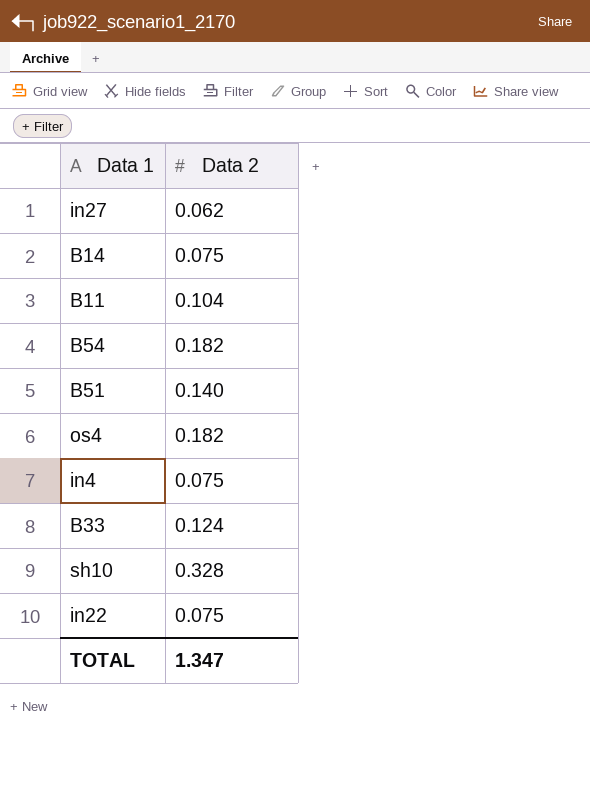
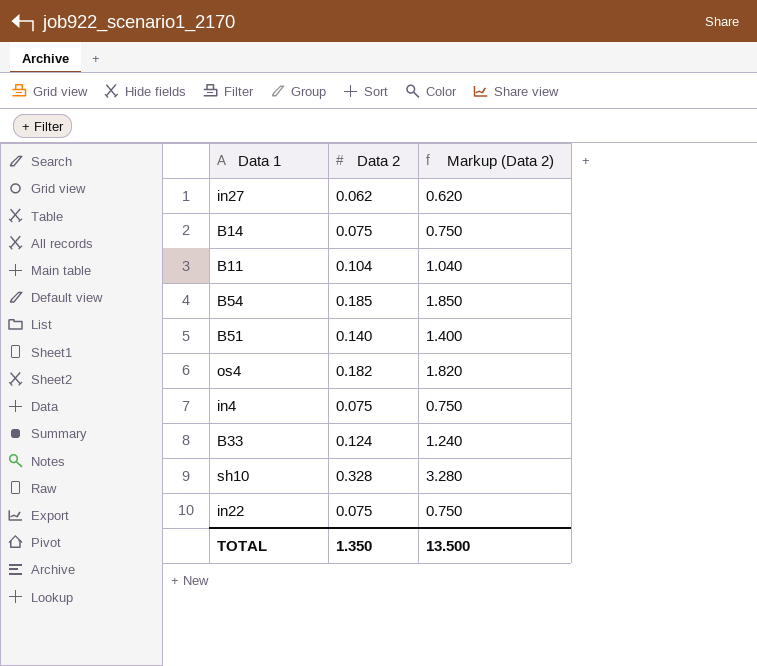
column Markup (Data 2) | formula: none -> [Data 2] * 10
B54 | Data 2: 0.182 -> 0.185
TOTAL | Data 2: 1.347 -> 1.350

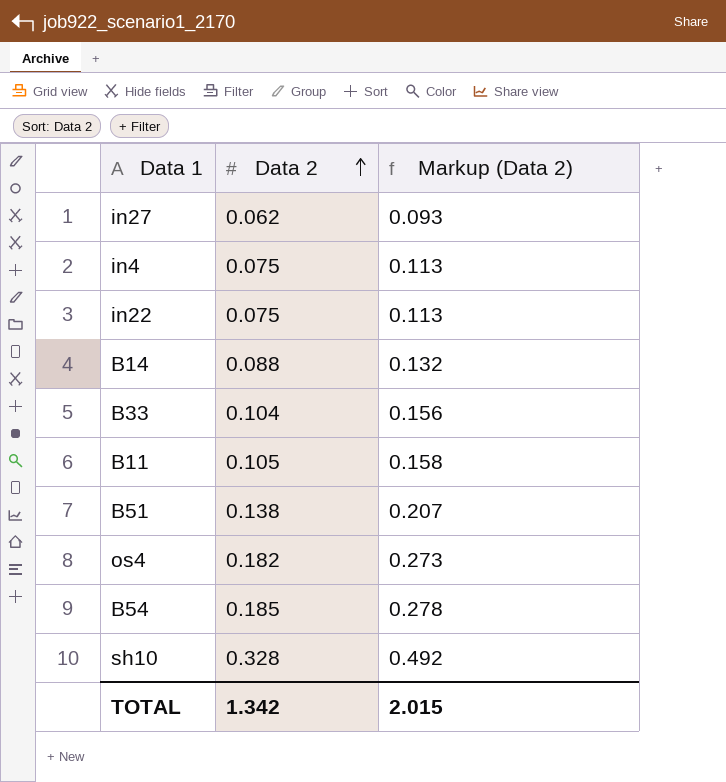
row order: none -> Data 2 ascending
column Markup (Data 2) | formula: [Data 2] * 10 -> [Data 2] * 1.5
B14 | Data 2: 0.075 -> 0.088
B33 | Data 2: 0.124 -> 0.104
B11 | Data 2: 0.104 -> 0.105
B51 | Data 2: 0.140 -> 0.138
TOTAL | Data 2: 1.350 -> 1.342
TOTAL | Markup (Data 2): 13.500 -> 2.015

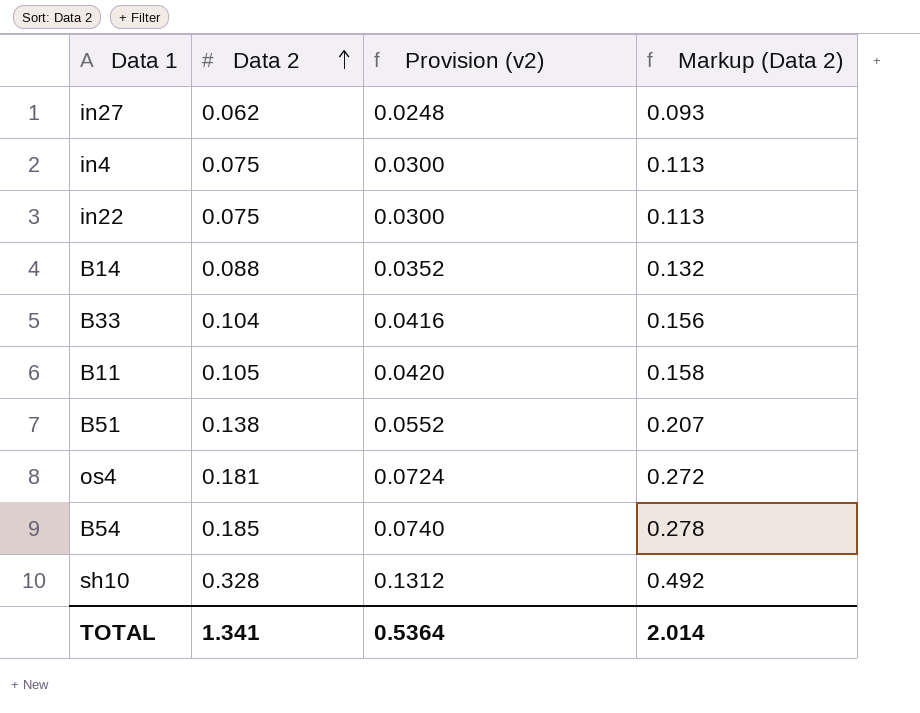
column Provision (v2) | formula: none -> [Data 2] * 0.4
os4 | Data 2: 0.182 -> 0.181
os4 | Markup (Data 2): 0.273 -> 0.272
TOTAL | Data 2: 1.342 -> 1.341
TOTAL | Markup (Data 2): 2.015 -> 2.014

